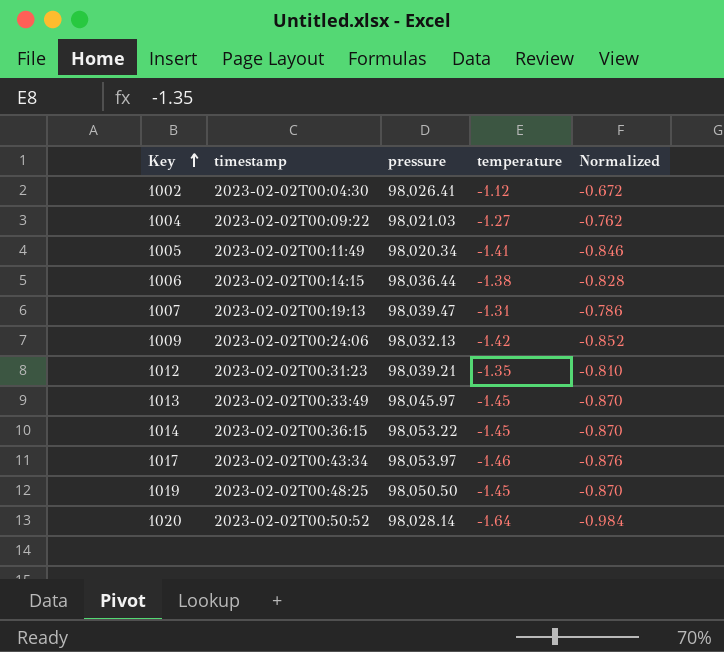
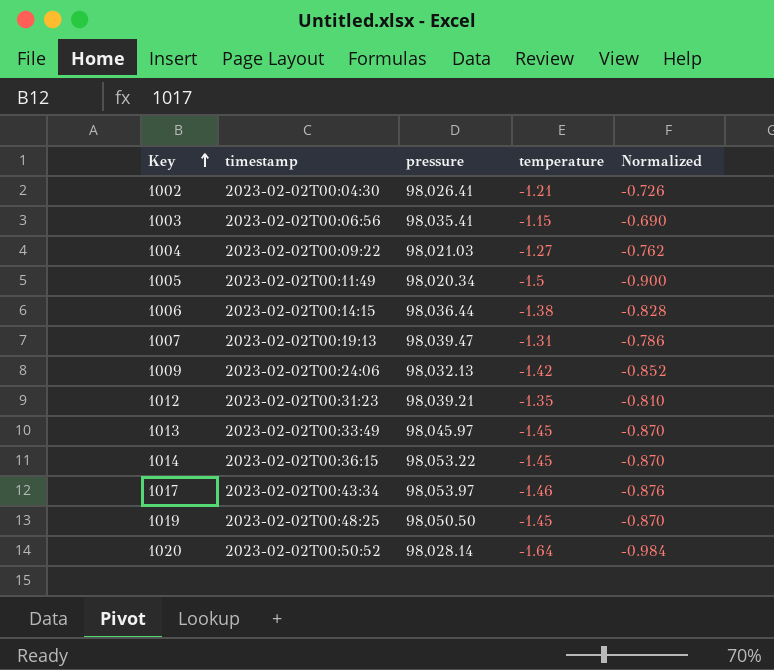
1002 | temperature: -1.12 -> -1.21
1002 | Normalized: -0.672 -> -0.726
row 1003: none -> 2023-02-02T00:06:56 | 98,035.41 | -1.15 | -0.690
1005 | temperature: -1.41 -> -1.5
1005 | Normalized: -0.846 -> -0.900

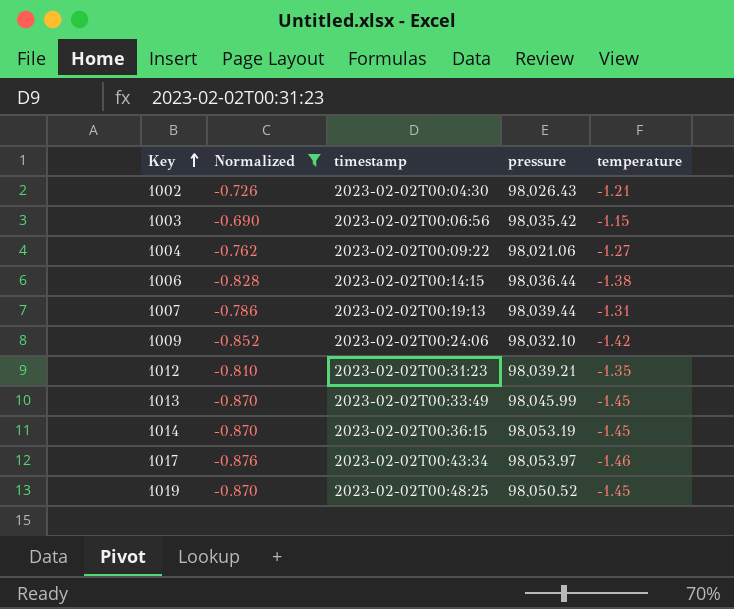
filter: none -> Normalized >= -0.876
column Normalized | position: 5 -> 2
1002 | pressure: 98,026.41 -> 98,026.43
1003 | pressure: 98,035.41 -> 98,035.42
1004 | pressure: 98,021.03 -> 98,021.06
1007 | pressure: 98,039.47 -> 98,039.44
1009 | pressure: 98,032.13 -> 98,032.10
1013 | pressure: 98,045.97 -> 98,045.99
1014 | pressure: 98,053.22 -> 98,053.19
1019 | pressure: 98,050.50 -> 98,050.52

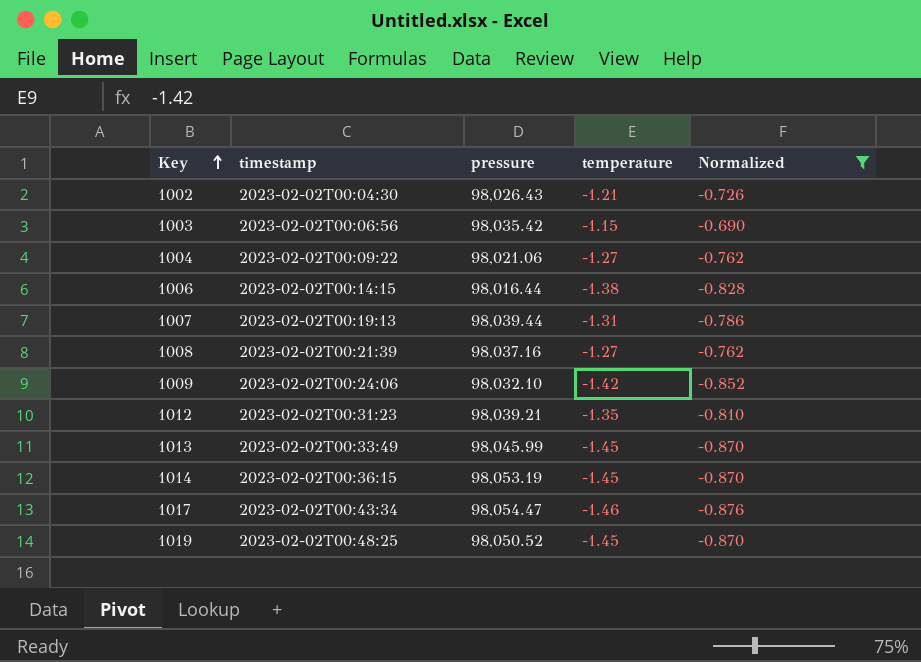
column Normalized | position: 2 -> 5
1006 | pressure: 98,036.44 -> 98,016.44
row 1008: none -> 2023-02-02T00:21:39 | 98,037.16 | -1.27 | -0.762
1017 | pressure: 98,053.97 -> 98,054.47

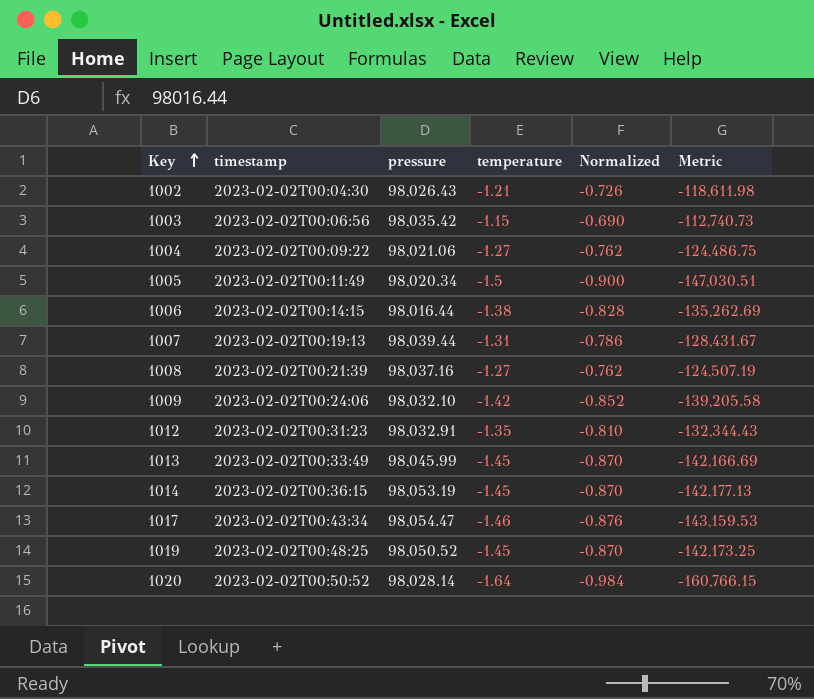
filter: Normalized >= -0.876 -> none
column Metric | formula: none -> [pressure] * [temperature]
1012 | pressure: 98,039.21 -> 98,032.91

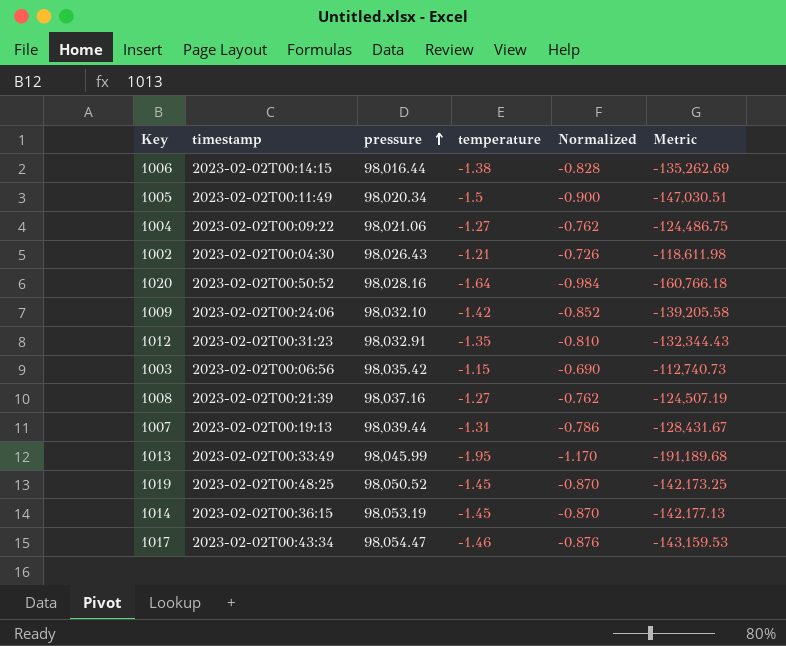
row order: Key ascending -> pressure ascending
1020 | pressure: 98,028.14 -> 98,028.16
1020 | Metric: -160,766.15 -> -160,766.18
1013 | temperature: -1.45 -> -1.95
1013 | Normalized: -0.870 -> -1.170
1013 | Metric: -142,166.69 -> -191,189.68

